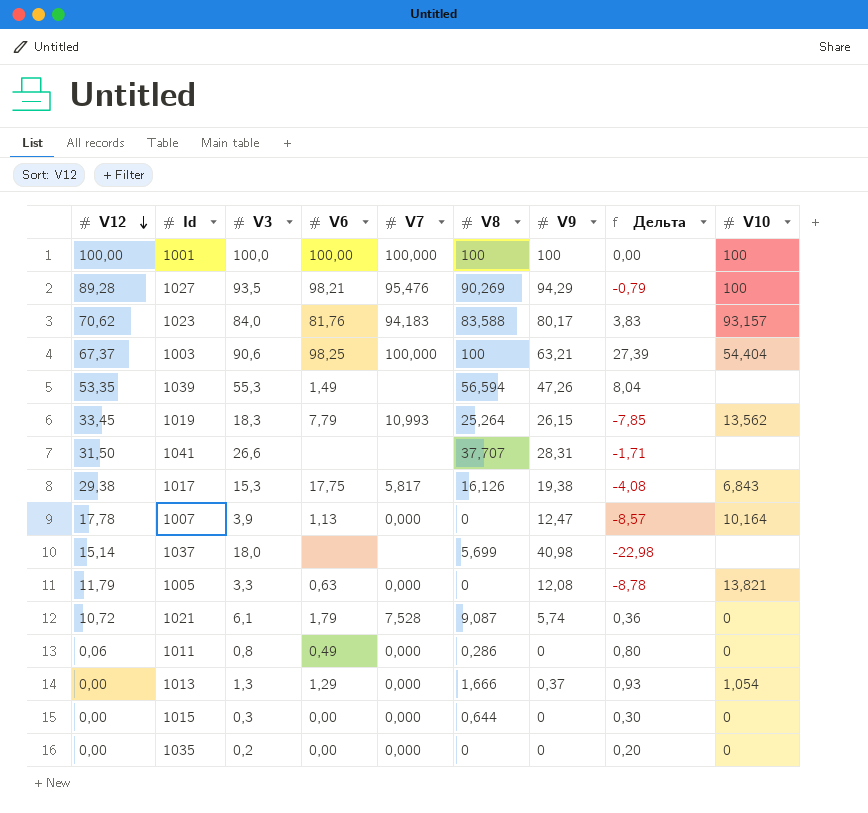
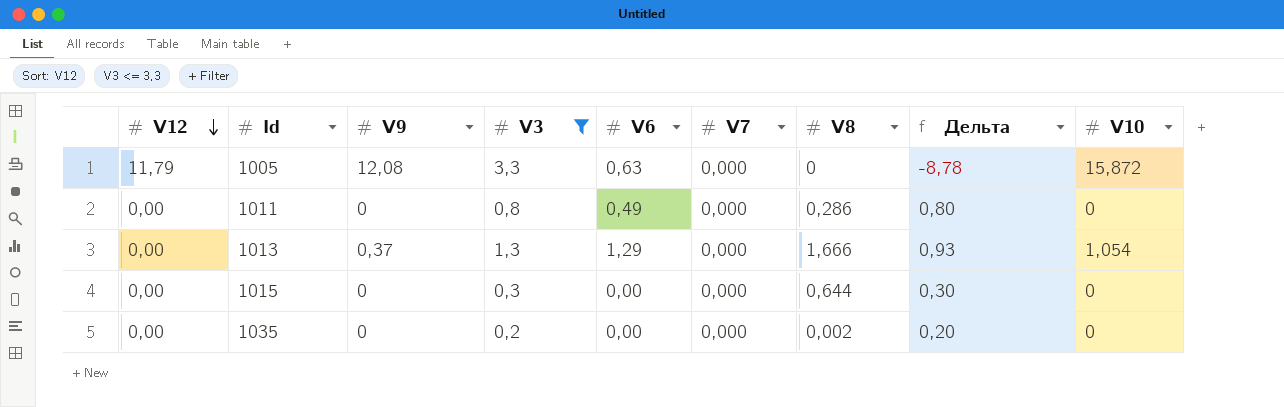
filter: none -> V3 <= 3,3
column V9 | position: 7 -> 3
1005 | V10: 13,821 -> 15,872
1011 | V12: 0,06 -> 0,00
1035 | V8: 0 -> 0,002

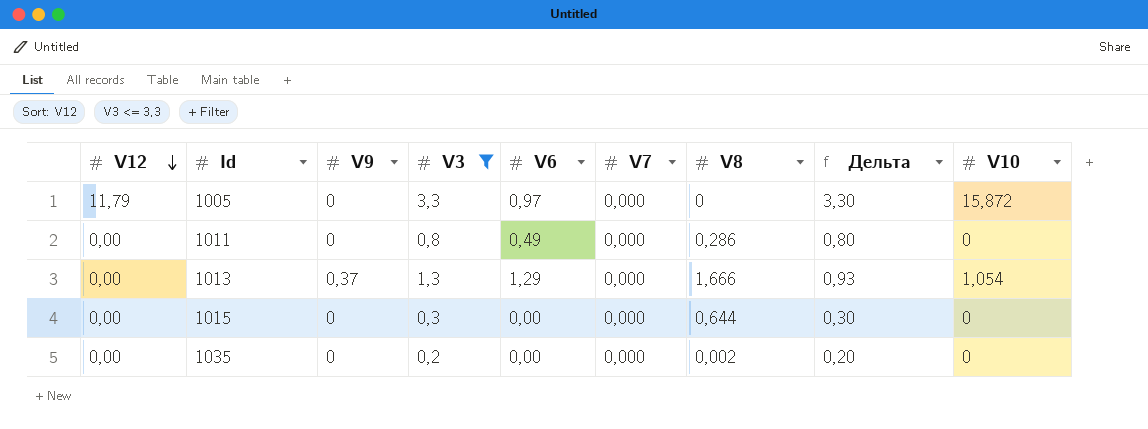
1005 | V9: 12,08 -> 0
1005 | V6: 0,63 -> 0,97
1005 | Дельта: -8,78 -> 3,30

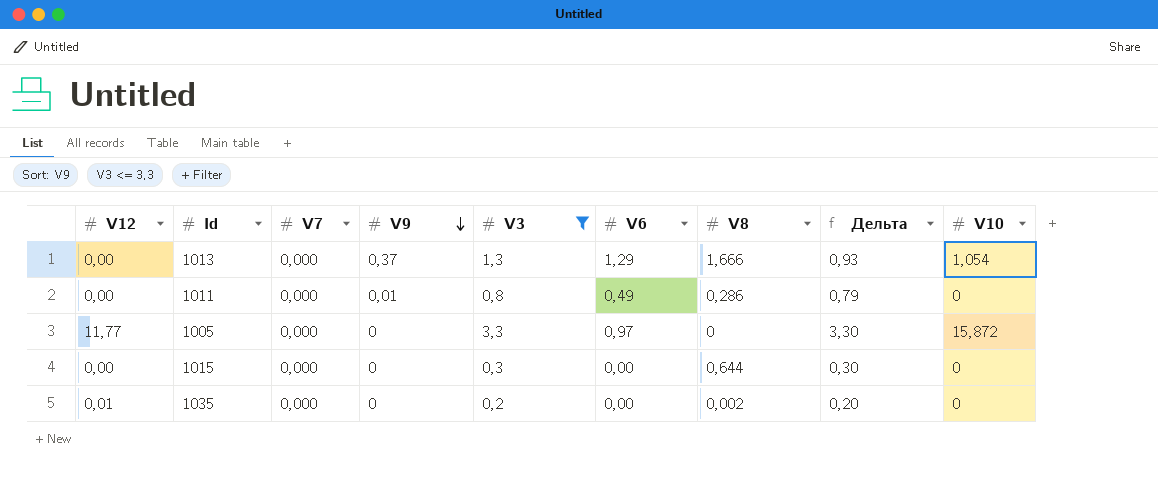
row order: V12 descending -> V9 descending
column V7 | position: 6 -> 3
1011 | V9: 0 -> 0,01
1011 | Дельта: 0,80 -> 0,79
1005 | V12: 11,79 -> 11,77
1035 | V12: 0,00 -> 0,01

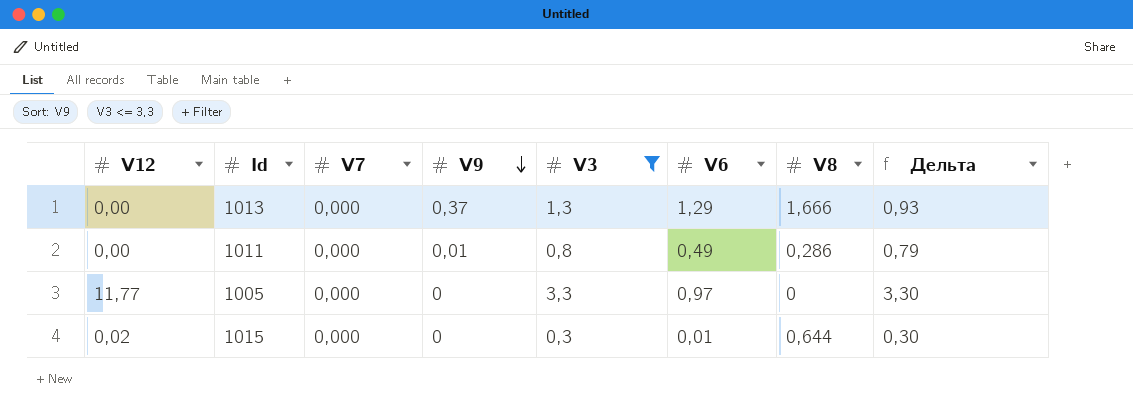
column V10 | position: 9 -> none
row 1035: 0,01 | 0,000 | 0 | 0,2 | 0,00 | 0,002 | 0,20 | 0 -> none
1015 | V12: 0,00 -> 0,02
1015 | V6: 0,00 -> 0,01

